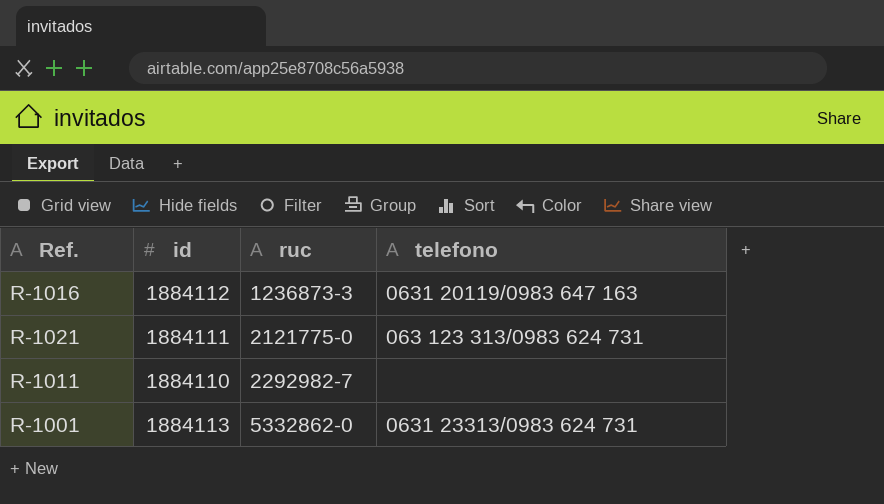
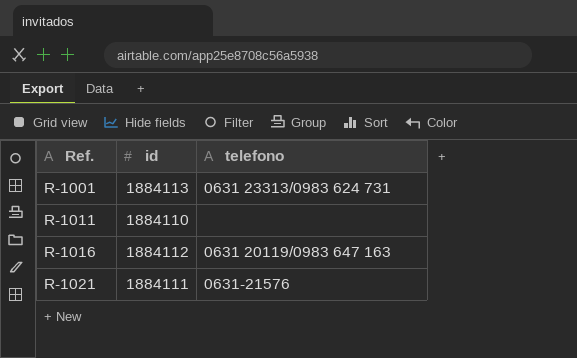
row order: ruc ascending -> Ref. ascending
column ruc | position: 3 -> none
R-1021 | telefono: 063 123 313/0983 624 731 -> 0631-21576

